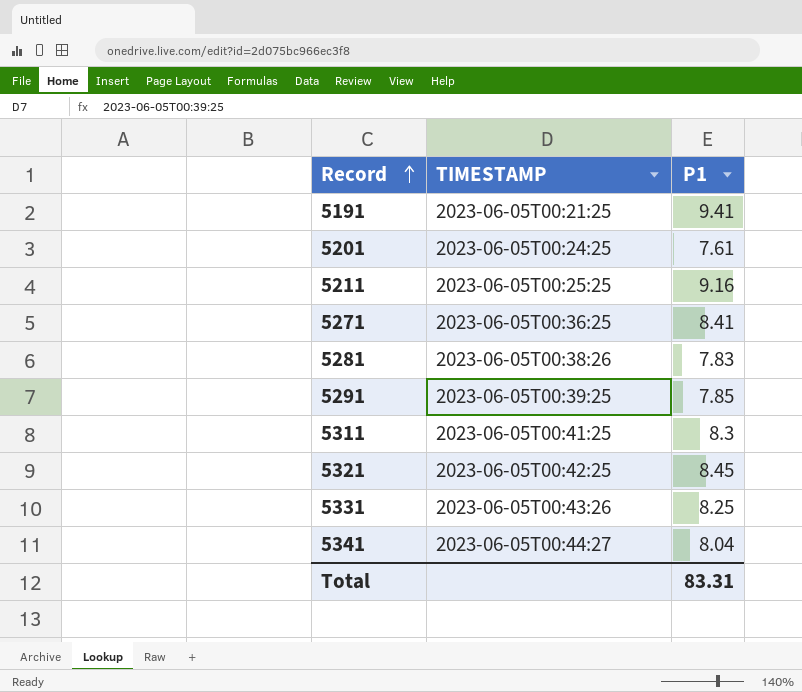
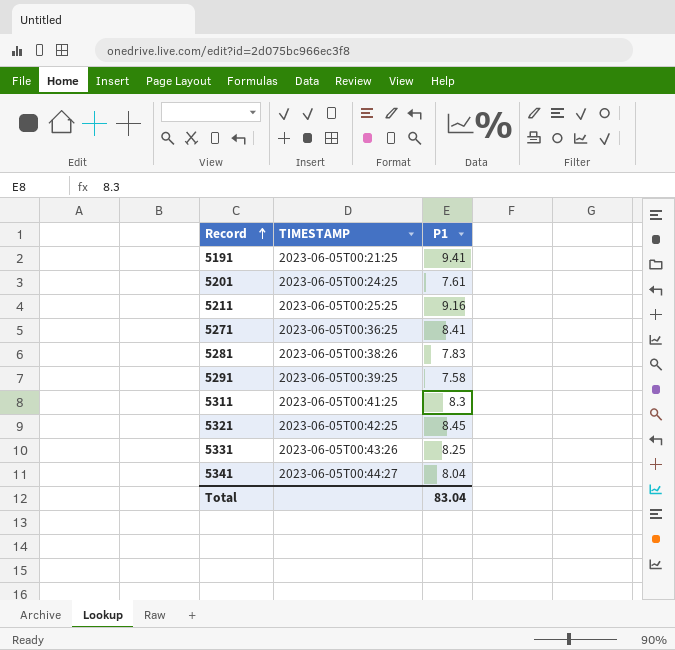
5291 | P1: 7.85 -> 7.58
Total | P1: 83.31 -> 83.04

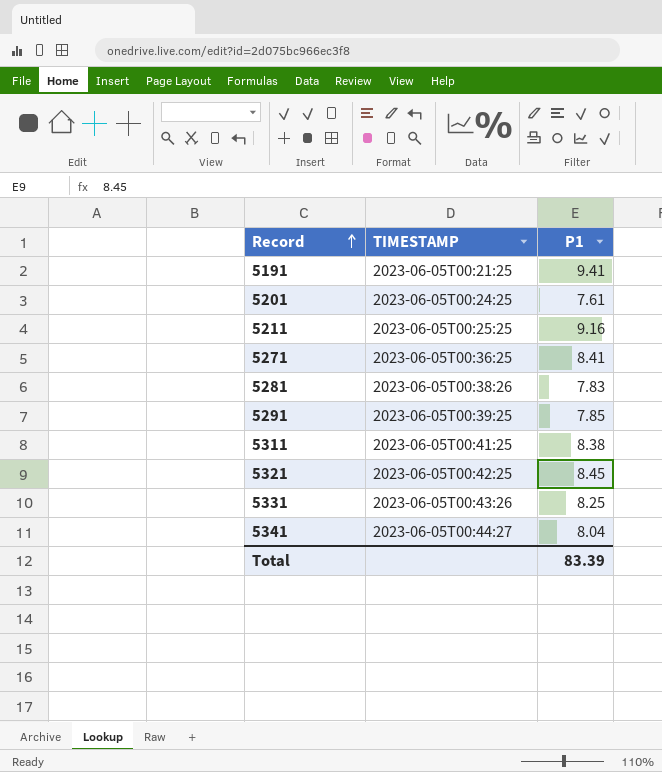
5291 | P1: 7.58 -> 7.85
5311 | P1: 8.3 -> 8.38
Total | P1: 83.04 -> 83.39

